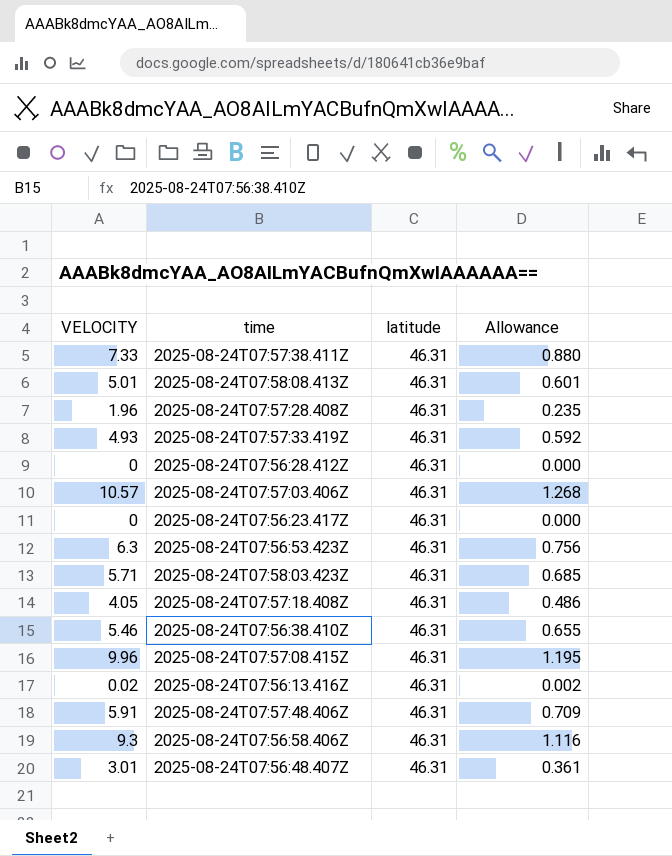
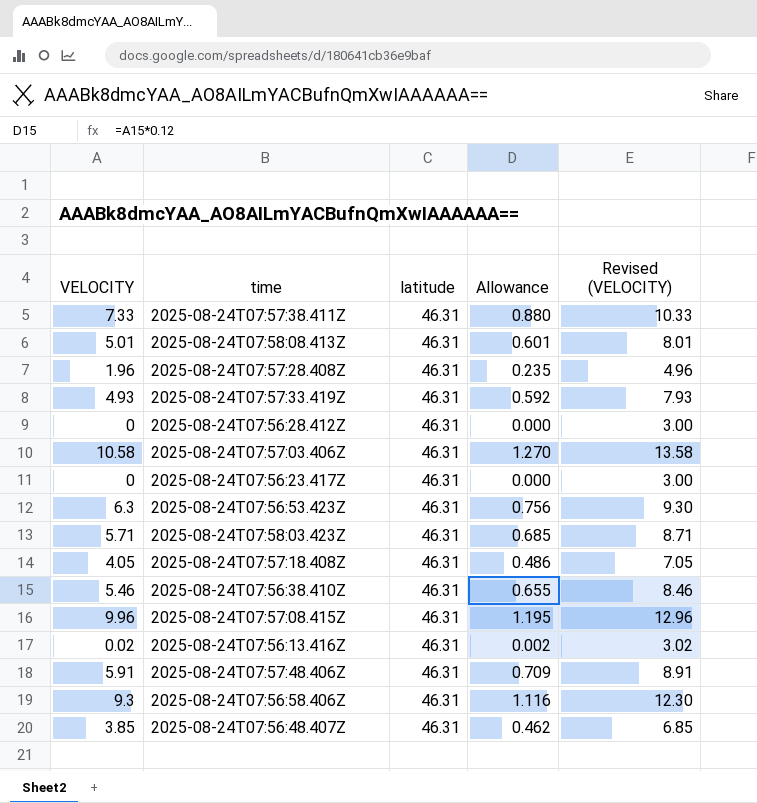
column Revised (VELOCITY) | formula: none -> [VELOCITY] + 3
2025-08-24T07:57:03.406Z | VELOCITY: 10.57 -> 10.58
2025-08-24T07:57:03.406Z | Allowance: 1.268 -> 1.270
2025-08-24T07:56:48.407Z | VELOCITY: 3.01 -> 3.85
2025-08-24T07:56:48.407Z | Allowance: 0.361 -> 0.462

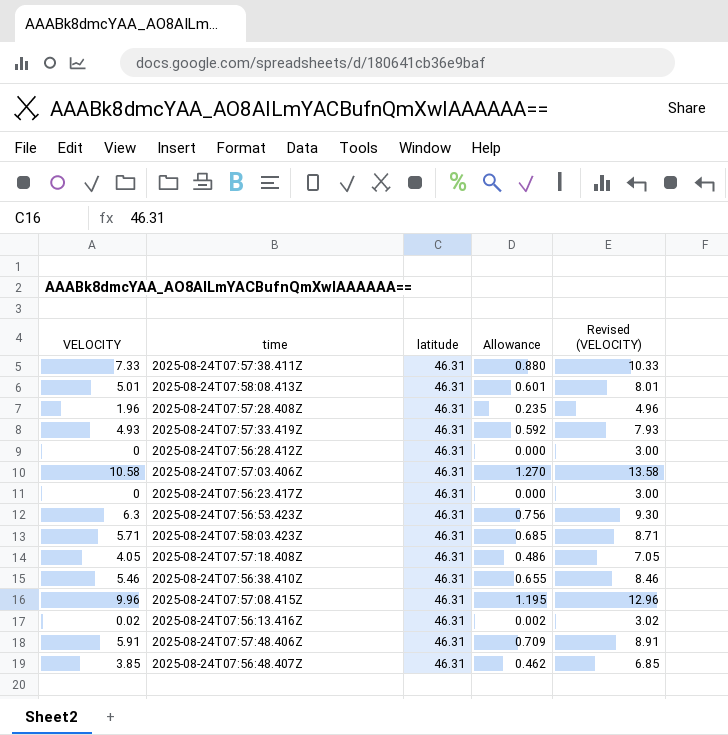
row 2025-08-24T07:56:58.406Z: 9.3 | 46.31 | 1.116 | 12.30 -> none

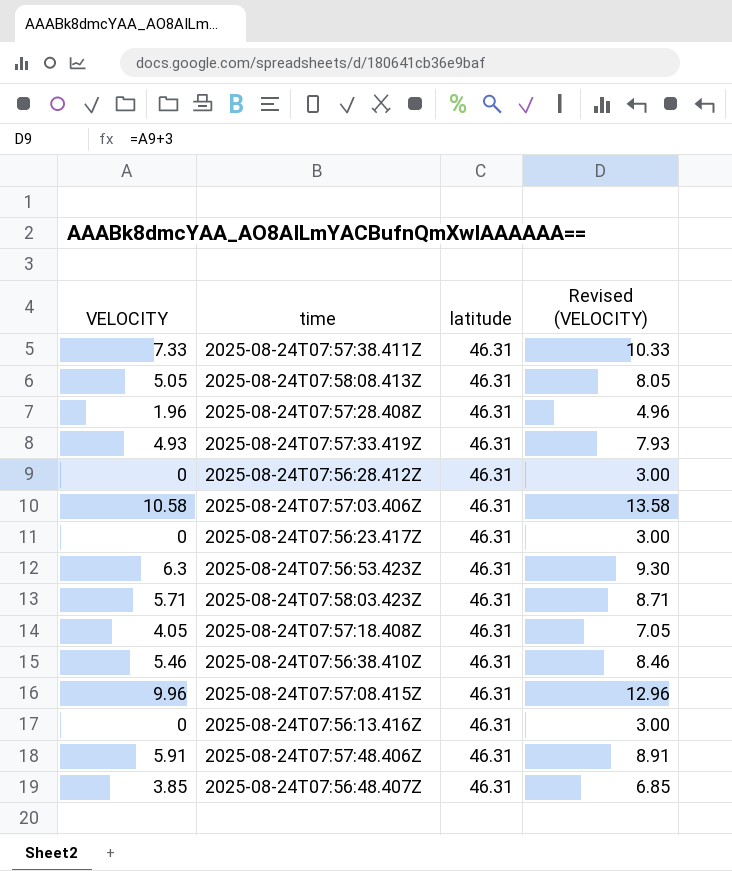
column Allowance | formula: [VELOCITY] * 0.12 -> none
2025-08-24T07:58:08.413Z | VELOCITY: 5.01 -> 5.05
2025-08-24T07:58:08.413Z | Revised (VELOCITY): 8.01 -> 8.05
2025-08-24T07:56:13.416Z | VELOCITY: 0.02 -> 0
2025-08-24T07:56:13.416Z | Revised (VELOCITY): 3.02 -> 3.00

